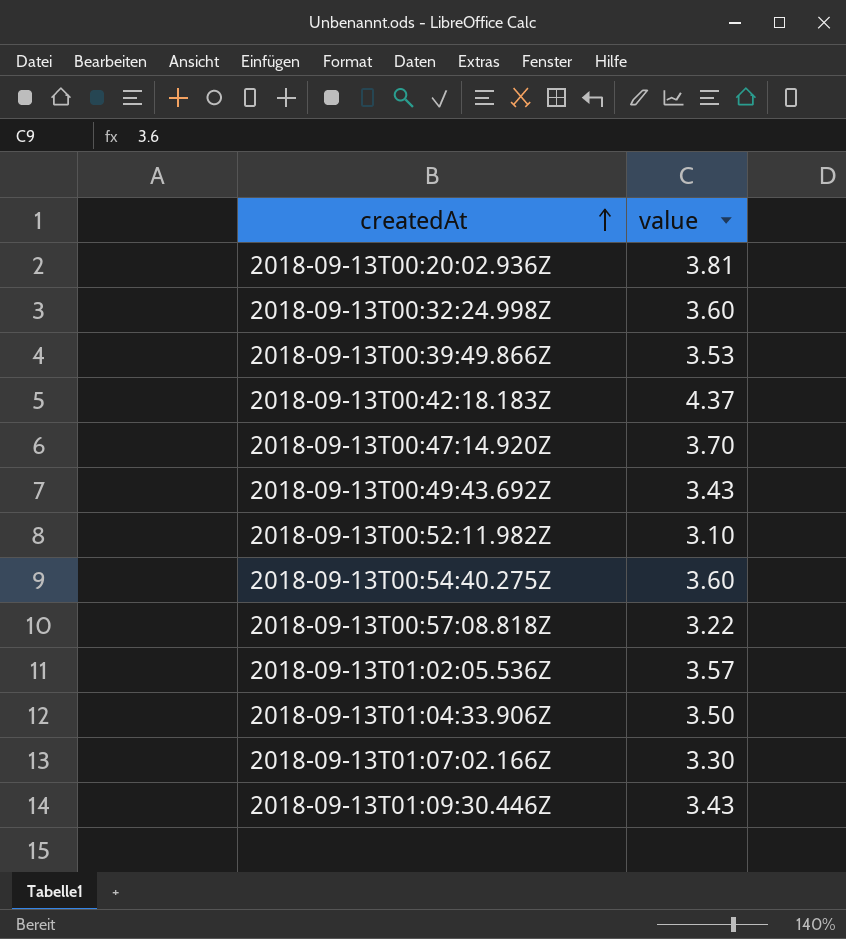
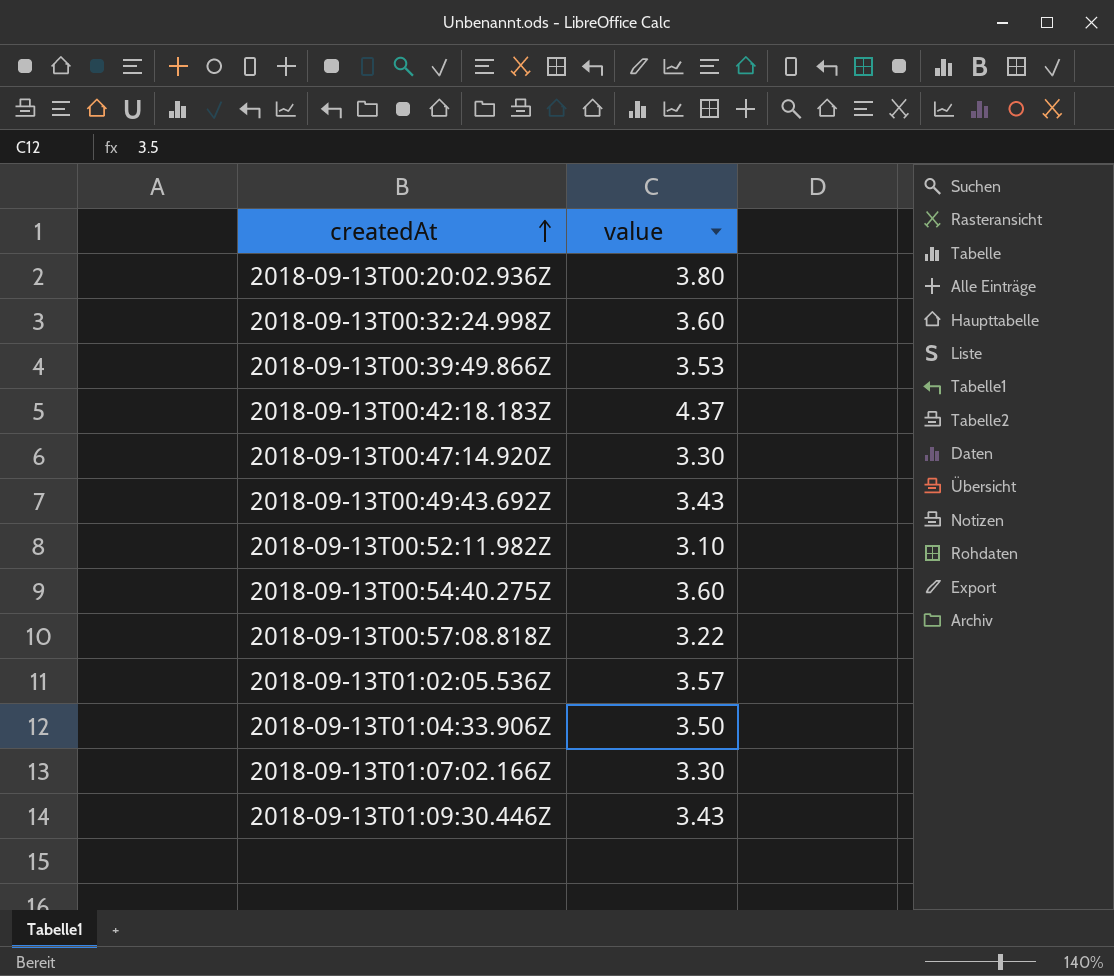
2018-09-13T00:20:02.936Z | value: 3.81 -> 3.80
2018-09-13T00:47:14.920Z | value: 3.70 -> 3.30

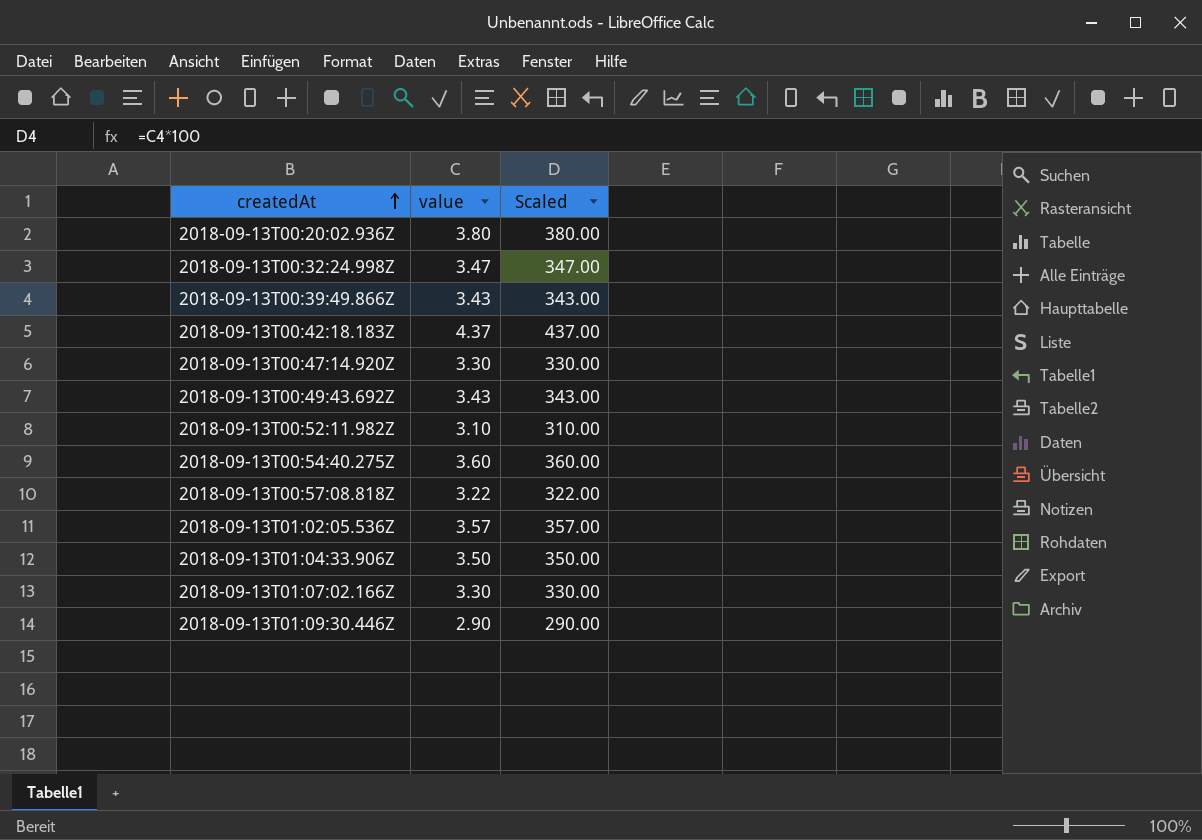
column Scaled | formula: none -> [value] * 100
2018-09-13T00:32:24.998Z | value: 3.60 -> 3.47
2018-09-13T00:39:49.866Z | value: 3.53 -> 3.43
2018-09-13T01:09:30.446Z | value: 3.43 -> 2.90

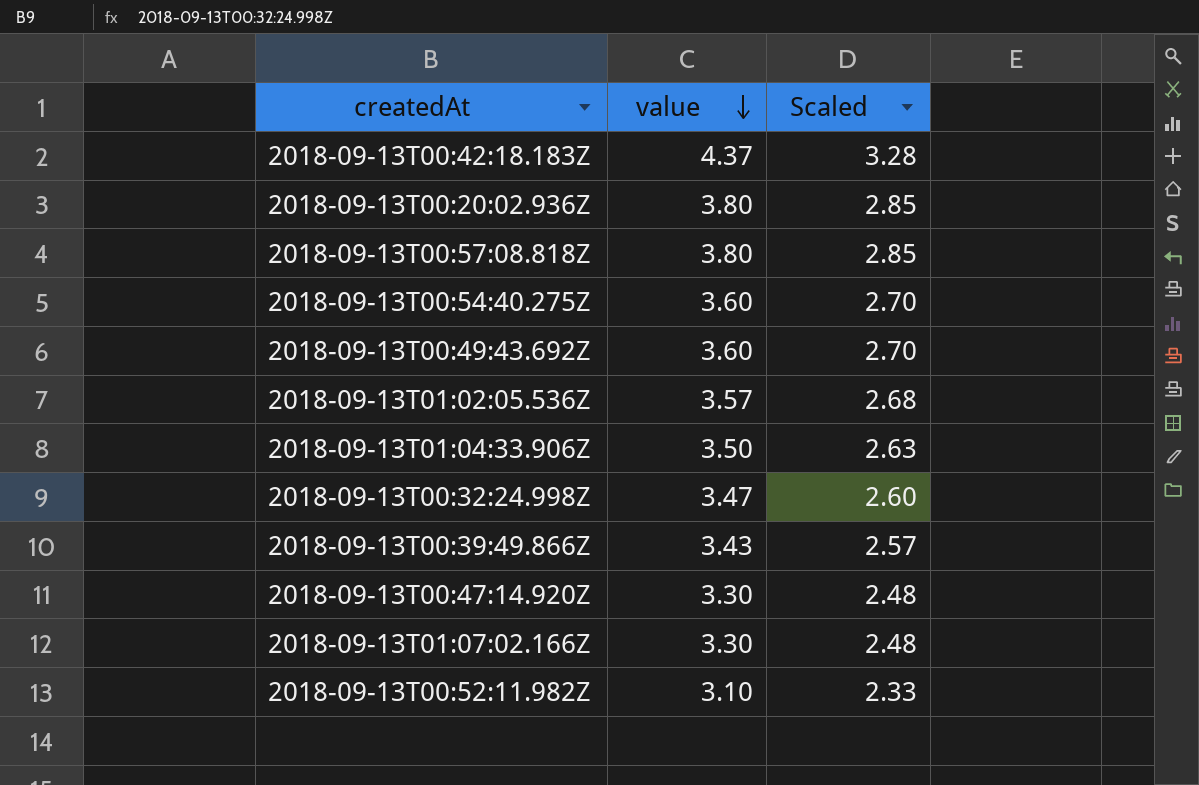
row order: createdAt ascending -> value descending
column Scaled | formula: [value] * 100 -> [value] * 0.75
row 2018-09-13T01:09:30.446Z: 2.90 | 290.00 -> none
2018-09-13T00:57:08.818Z | value: 3.22 -> 3.80
2018-09-13T00:49:43.692Z | value: 3.43 -> 3.60

